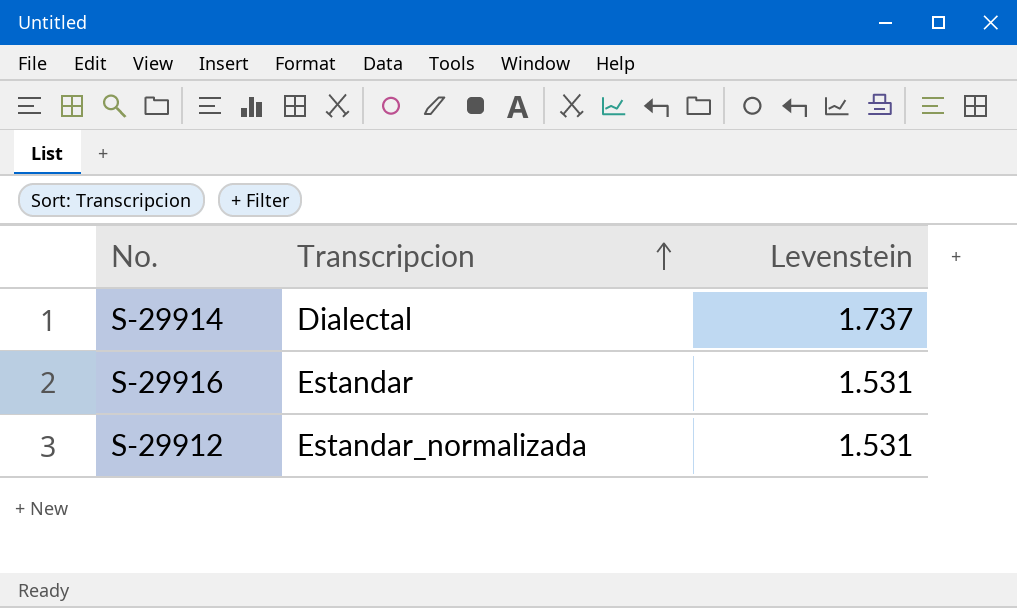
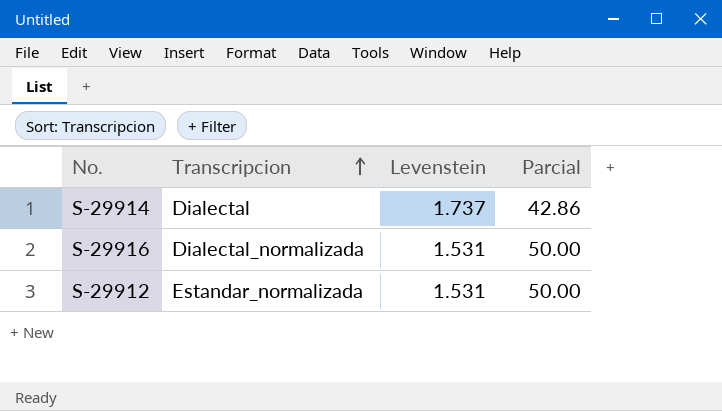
column Parcial | position: none -> 4
S-29916 | Transcripcion: Estandar -> Dialectal_normalizada

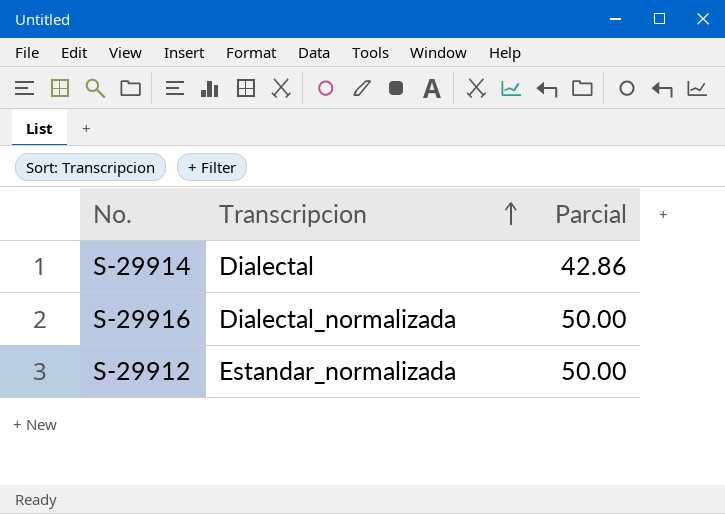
column Levenstein | position: 3 -> none

